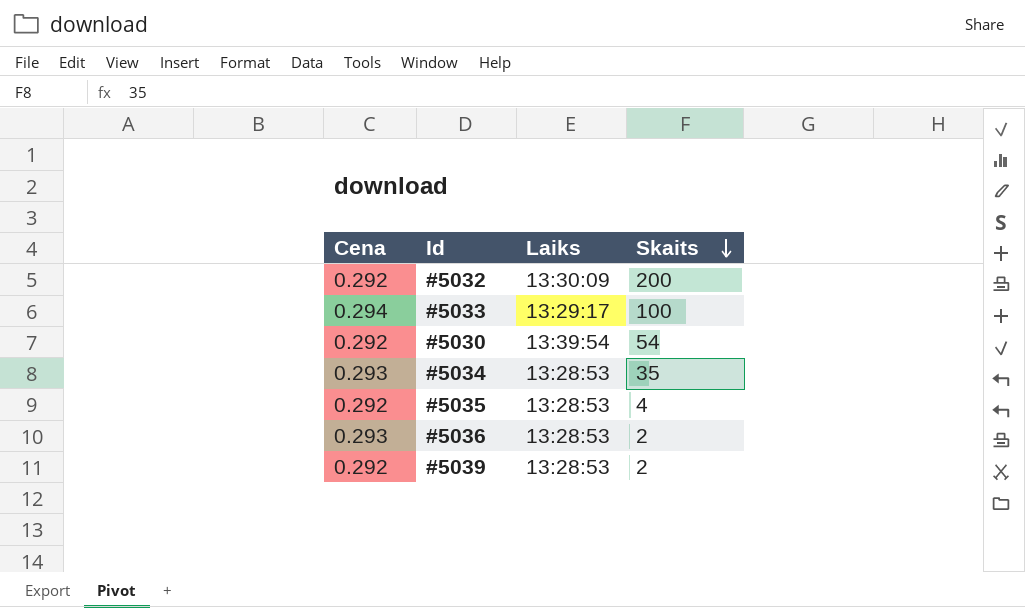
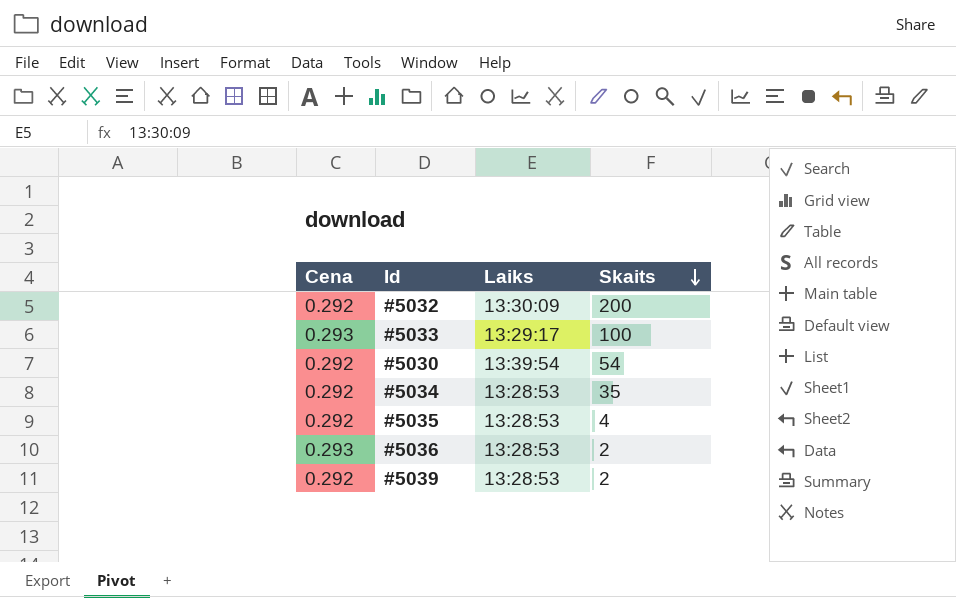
#5033 | Cena: 0.294 -> 0.293
#5034 | Cena: 0.293 -> 0.292

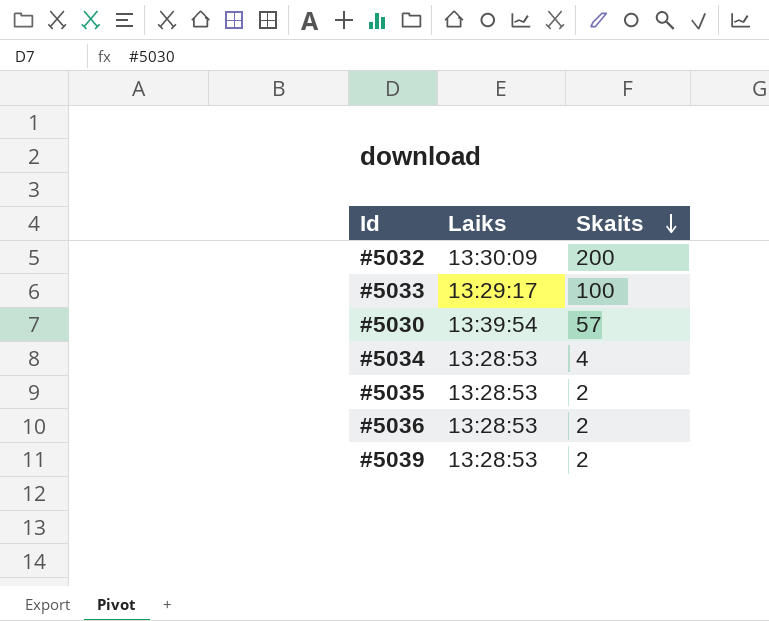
column Cena | position: 1 -> none
#5030 | Skaits: 54 -> 57
#5034 | Skaits: 35 -> 4
#5035 | Skaits: 4 -> 2

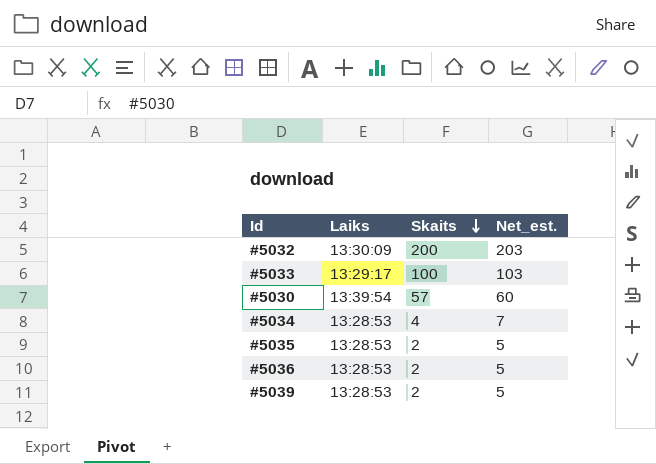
column Net_est. | formula: none -> [Skaits] + 3

